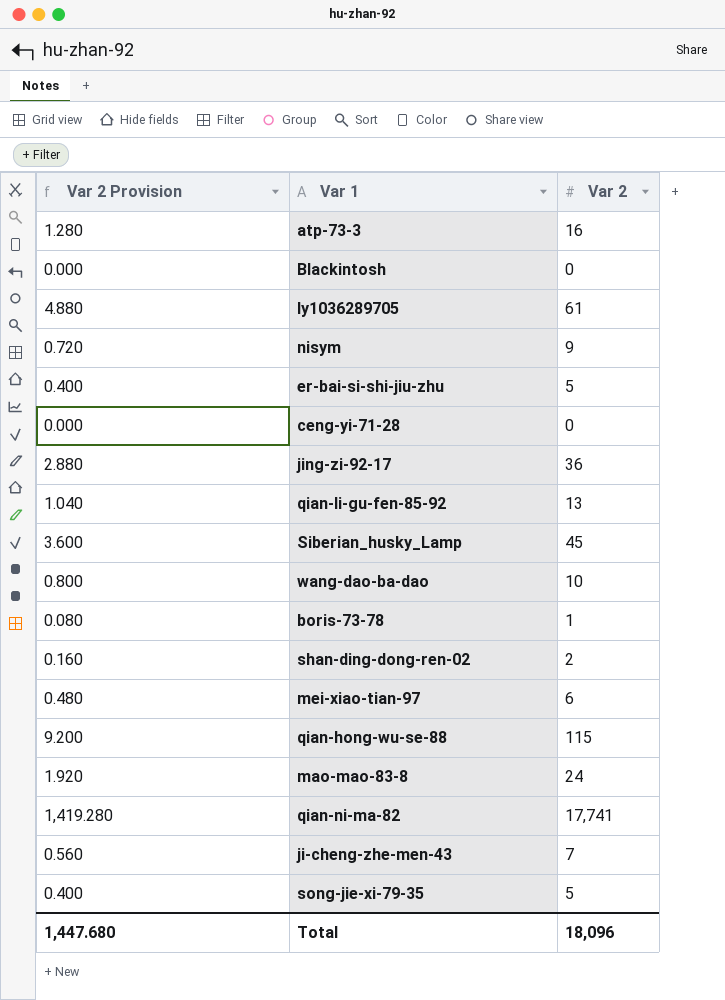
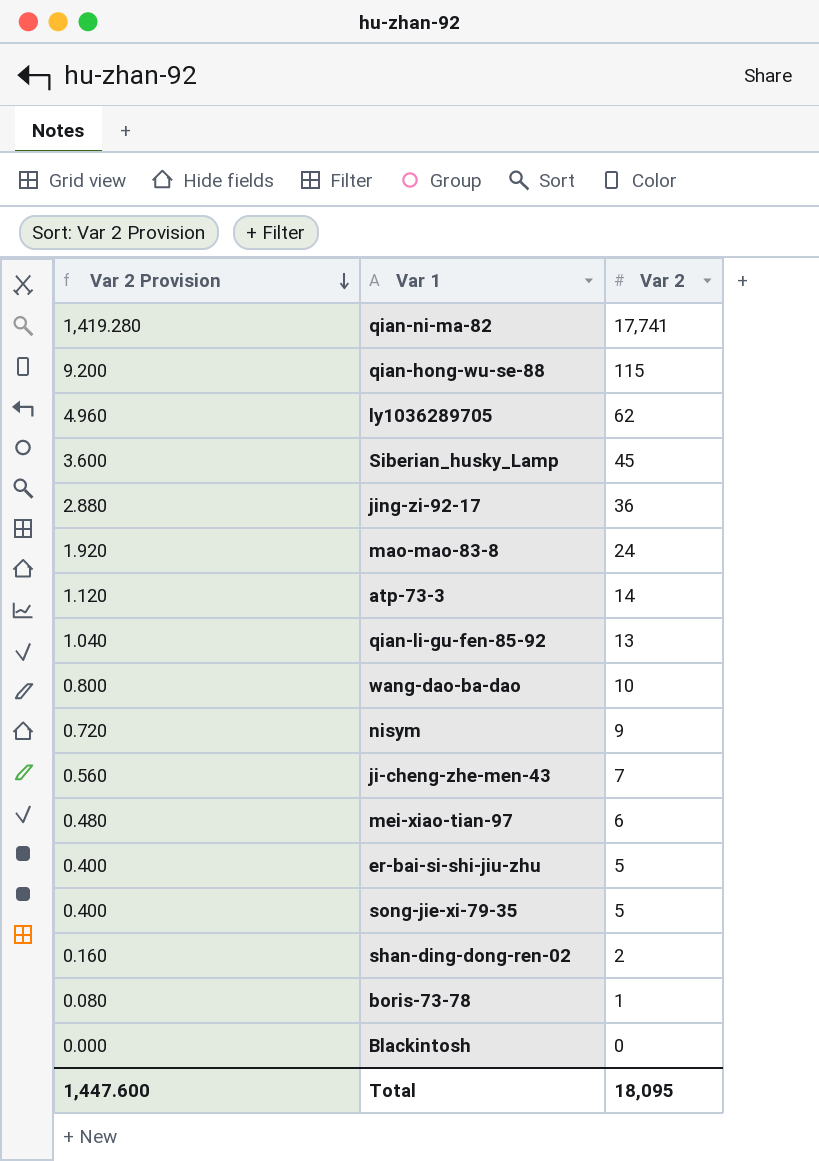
row order: none -> Var 2 Provision descending
row ceng-yi-71-28: 0.000 | 0 -> none
ly1036289705 | Var 2 Provision: 4.880 -> 4.960
ly1036289705 | Var 2: 61 -> 62
atp-73-3 | Var 2 Provision: 1.280 -> 1.120
atp-73-3 | Var 2: 16 -> 14
Total | Var 2 Provision: 1,447.680 -> 1,447.600
Total | Var 2: 18,096 -> 18,095

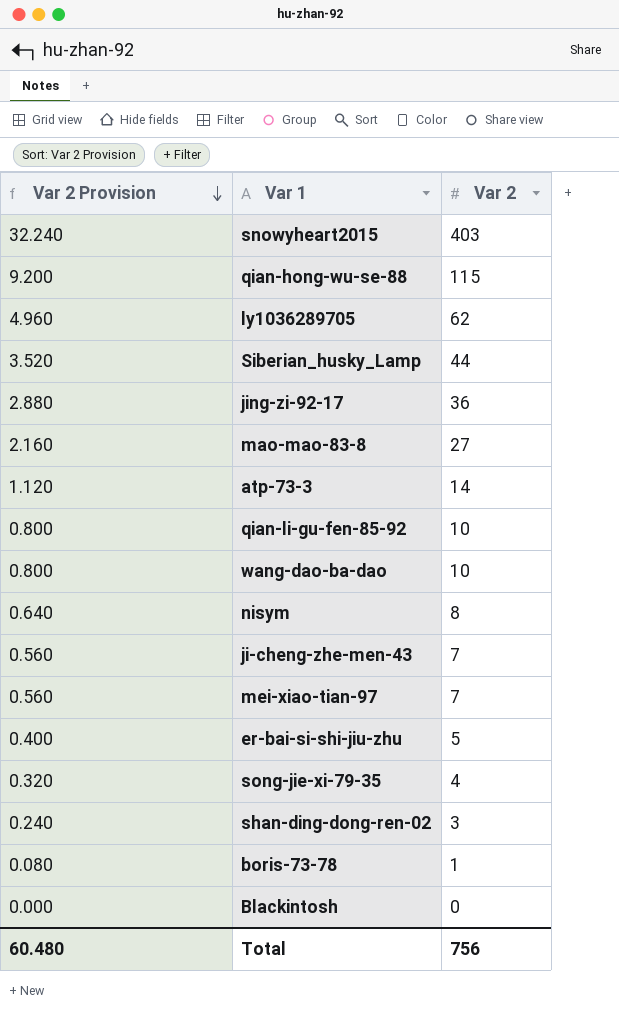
row qian-ni-ma-82: 1,419.280 | 17,741 -> none
row snowyheart2015: none -> 32.240 | 403
Siberian_husky_Lamp | Var 2 Provision: 3.600 -> 3.520
Siberian_husky_Lamp | Var 2: 45 -> 44
mao-mao-83-8 | Var 2 Provision: 1.920 -> 2.160
mao-mao-83-8 | Var 2: 24 -> 27
qian-li-gu-fen-85-92 | Var 2 Provision: 1.040 -> 0.800
qian-li-gu-fen-85-92 | Var 2: 13 -> 10
nisym | Var 2 Provision: 0.720 -> 0.640
nisym | Var 2: 9 -> 8
mei-xiao-tian-97 | Var 2 Provision: 0.480 -> 0.560
mei-xiao-tian-97 | Var 2: 6 -> 7
song-jie-xi-79-35 | Var 2 Provision: 0.400 -> 0.320
song-jie-xi-79-35 | Var 2: 5 -> 4
shan-ding-dong-ren-02 | Var 2 Provision: 0.160 -> 0.240
shan-ding-dong-ren-02 | Var 2: 2 -> 3
Total | Var 2 Provision: 1,447.600 -> 60.480
Total | Var 2: 18,095 -> 756

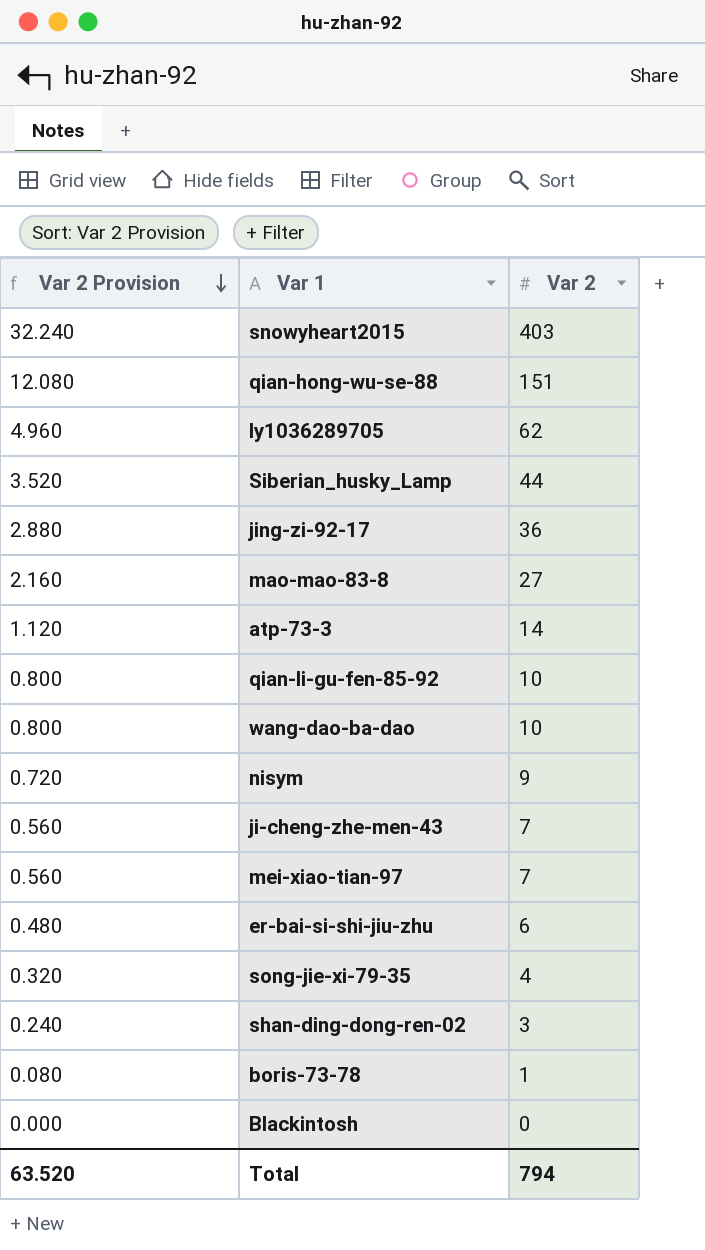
qian-hong-wu-se-88 | Var 2 Provision: 9.200 -> 12.080
qian-hong-wu-se-88 | Var 2: 115 -> 151
nisym | Var 2 Provision: 0.640 -> 0.720
nisym | Var 2: 8 -> 9
er-bai-si-shi-jiu-zhu | Var 2 Provision: 0.400 -> 0.480
er-bai-si-shi-jiu-zhu | Var 2: 5 -> 6
Total | Var 2 Provision: 60.480 -> 63.520
Total | Var 2: 756 -> 794

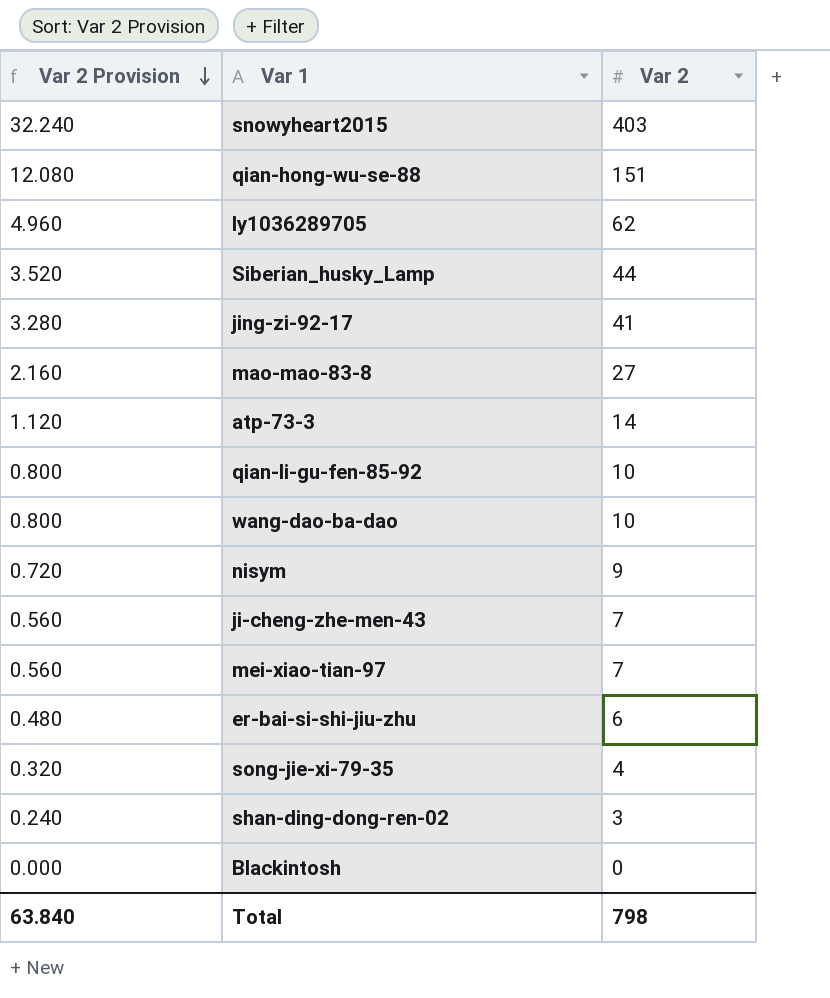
row boris-73-78: 0.080 | 1 -> none
jing-zi-92-17 | Var 2 Provision: 2.880 -> 3.280
jing-zi-92-17 | Var 2: 36 -> 41
Total | Var 2 Provision: 63.520 -> 63.840
Total | Var 2: 794 -> 798

